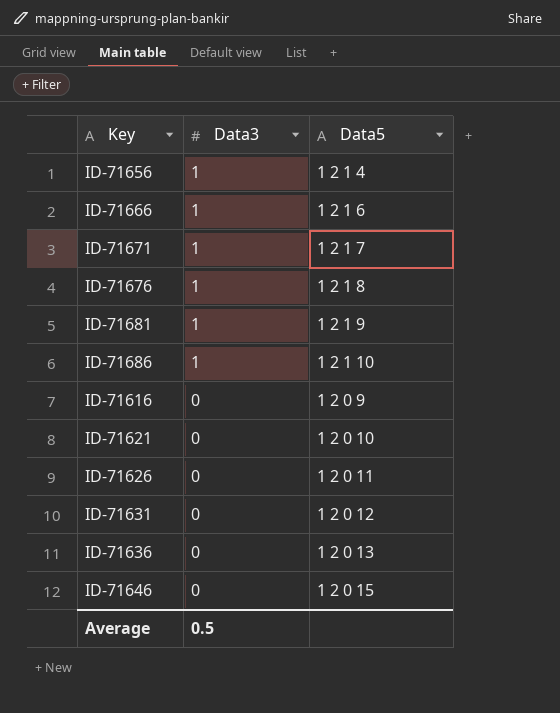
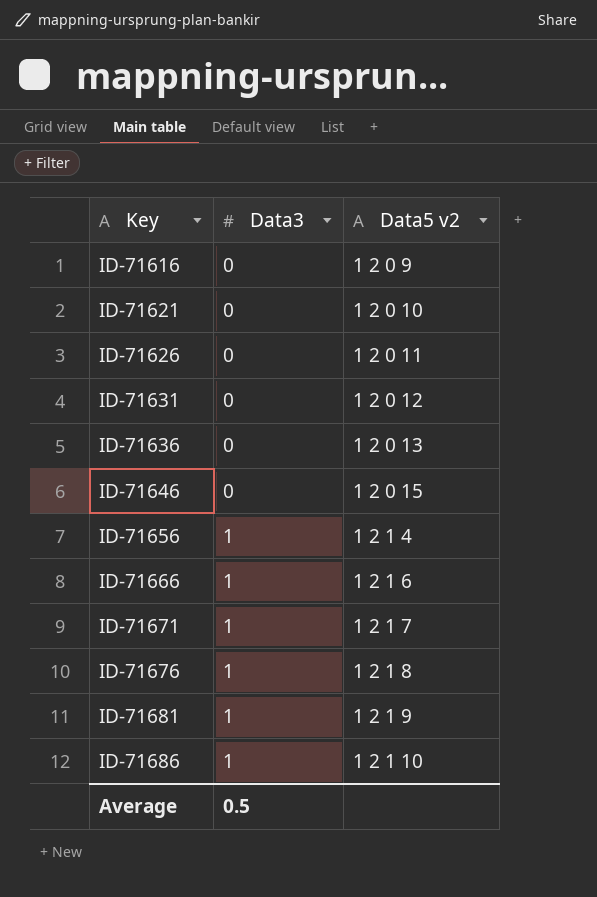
row order: Data3 descending -> Key ascending
column name: Data5 -> Data5 v2

